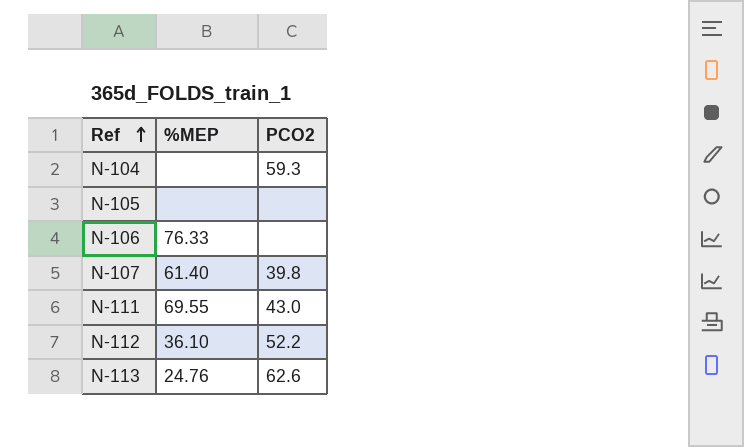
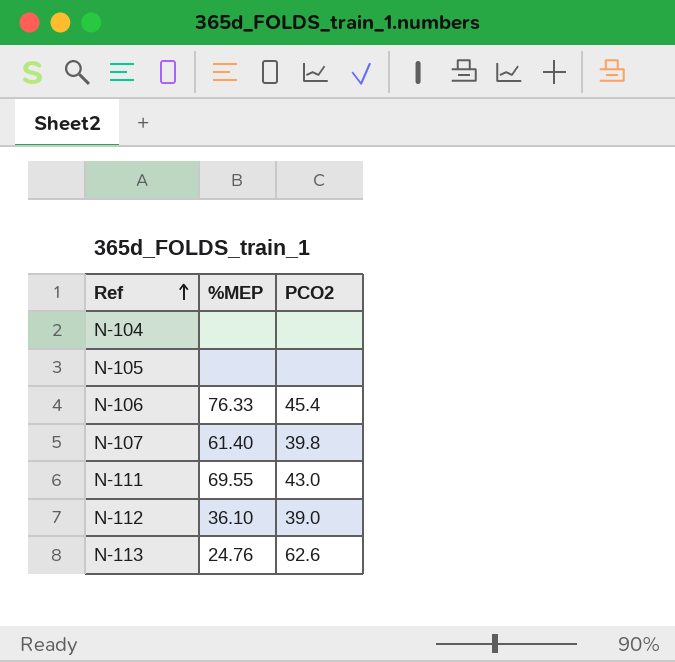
N-104 | PCO2: 59.3 -> none
N-106 | PCO2: none -> 45.4
N-112 | PCO2: 52.2 -> 39.0

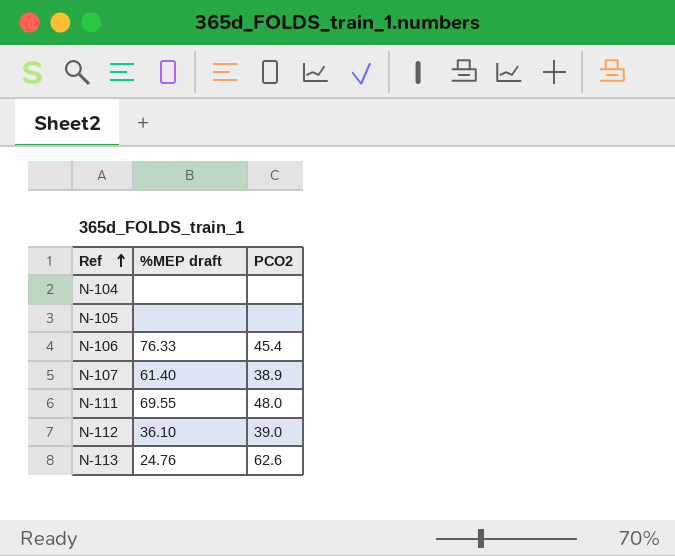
column name: %MEP -> %MEP draft
N-107 | PCO2: 39.8 -> 38.9
N-111 | PCO2: 43.0 -> 48.0

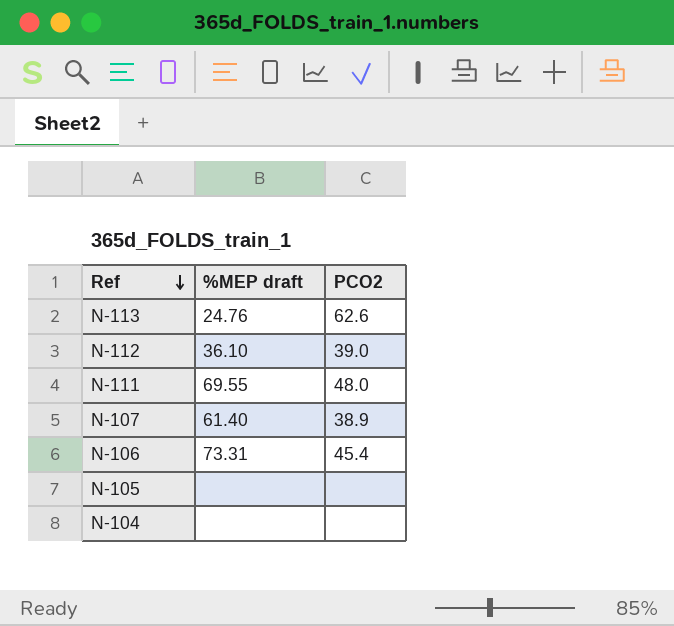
row order: Ref ascending -> Ref descending
N-106 | %MEP draft: 76.33 -> 73.31

